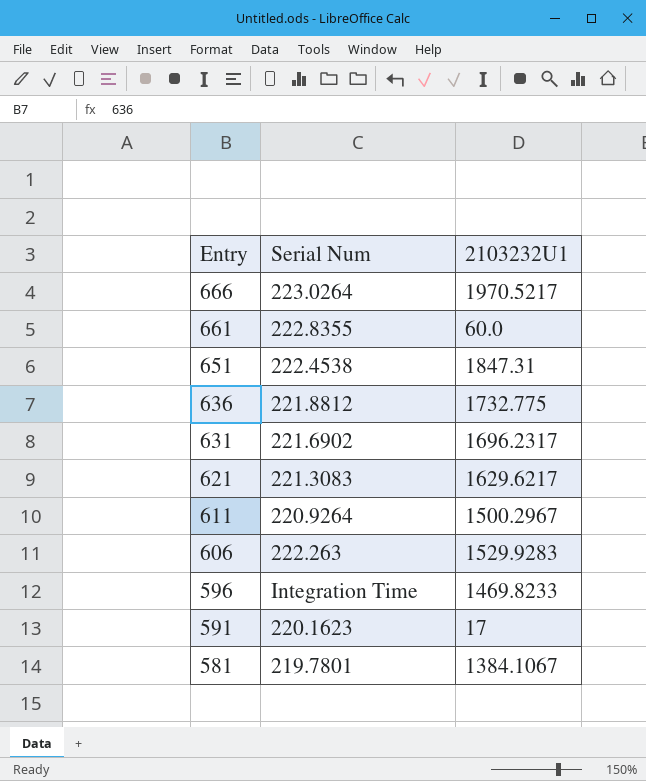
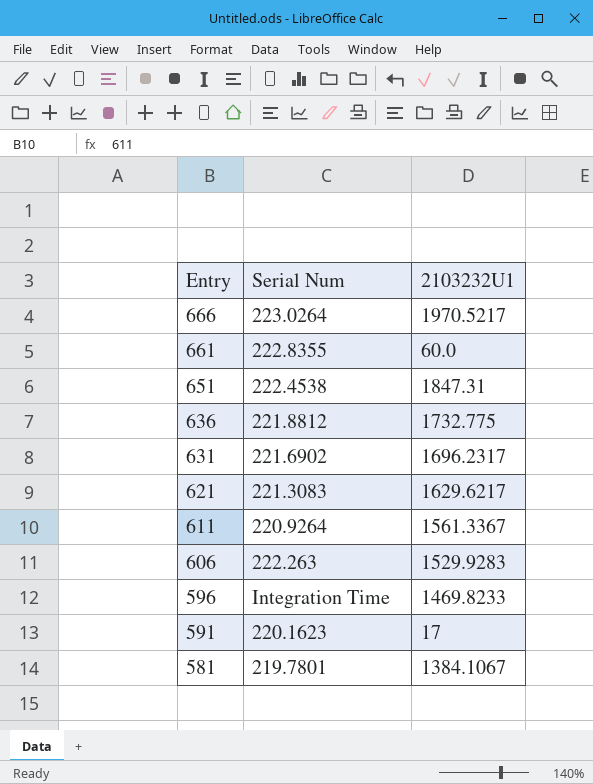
611 | 2103232U1: 1500.2967 -> 1561.3367

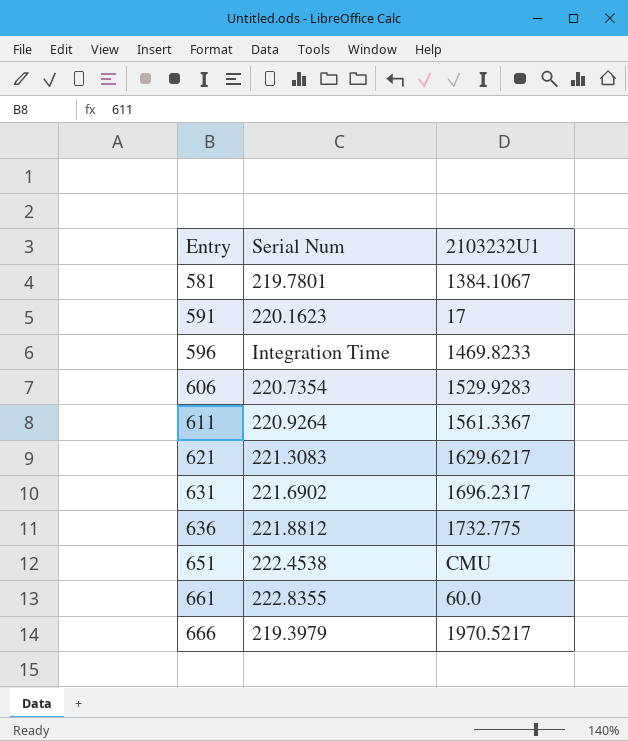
row order: Entry descending -> Entry ascending
606 | Serial Num: 222.263 -> 220.7354
651 | 2103232U1: 1847.31 -> CMU
666 | Serial Num: 223.0264 -> 219.3979

